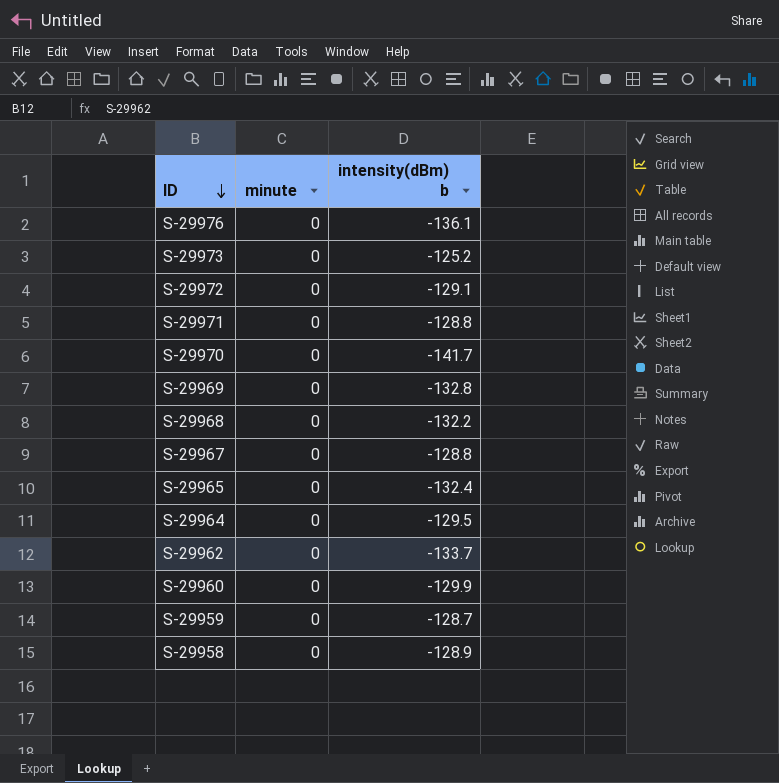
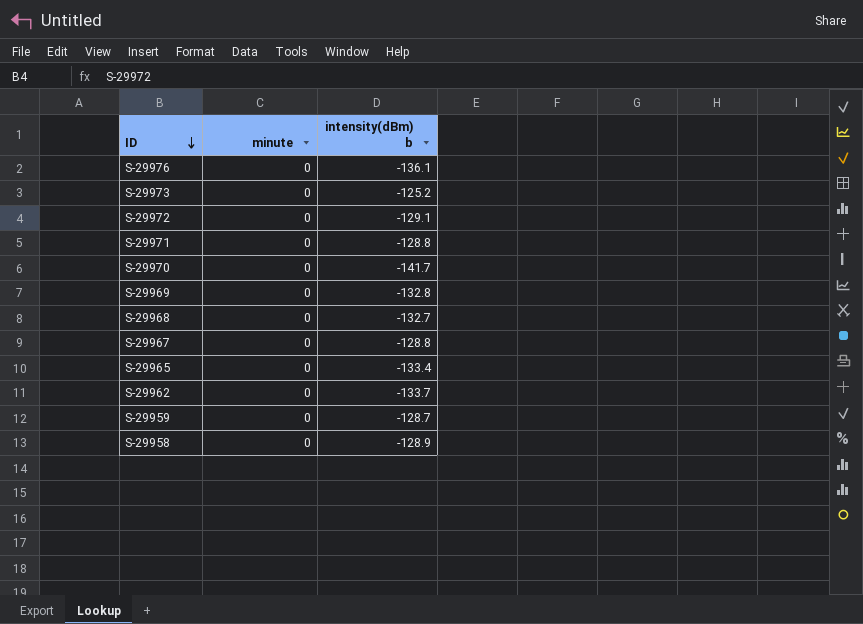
row S-29964: 0 | -129.5 -> none
row S-29960: 0 | -129.9 -> none
S-29968 | intensity(dBm) b: -132.2 -> -132.7
S-29965 | intensity(dBm) b: -132.4 -> -133.4

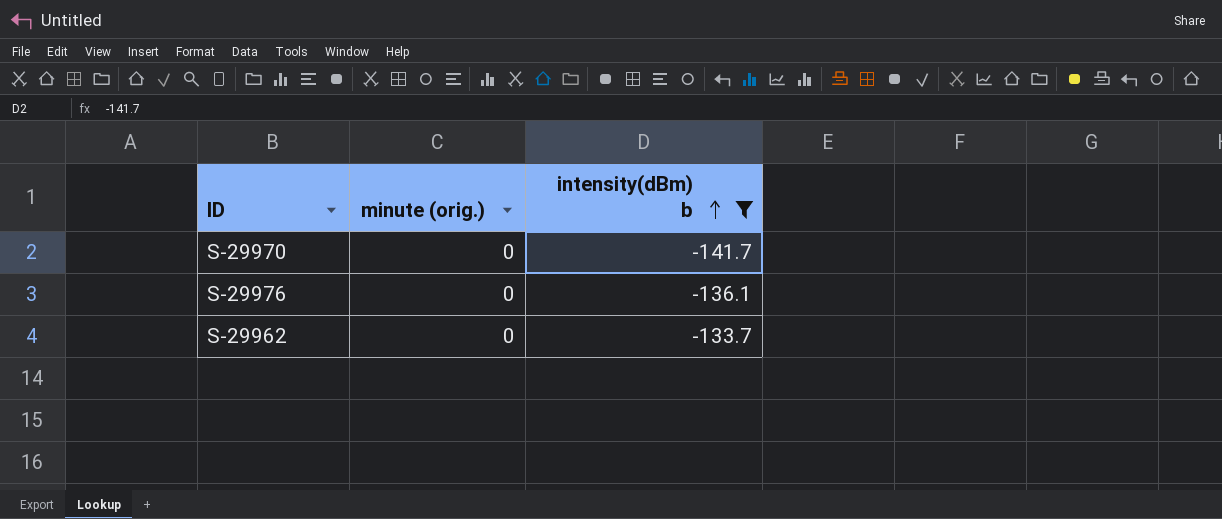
filter: none -> intensity(dBm) b <= -133.7
row order: ID descending -> intensity(dBm) b ascending
column name: minute -> minute (orig.)

